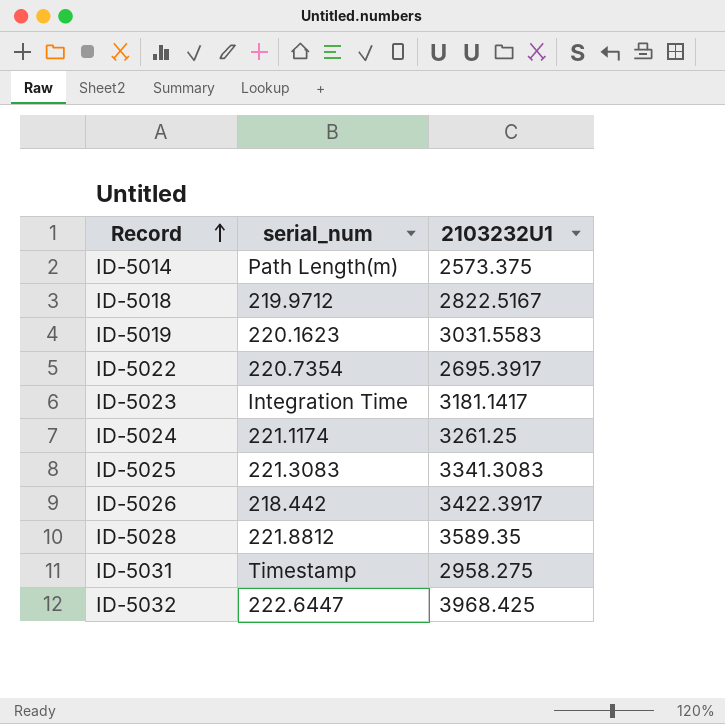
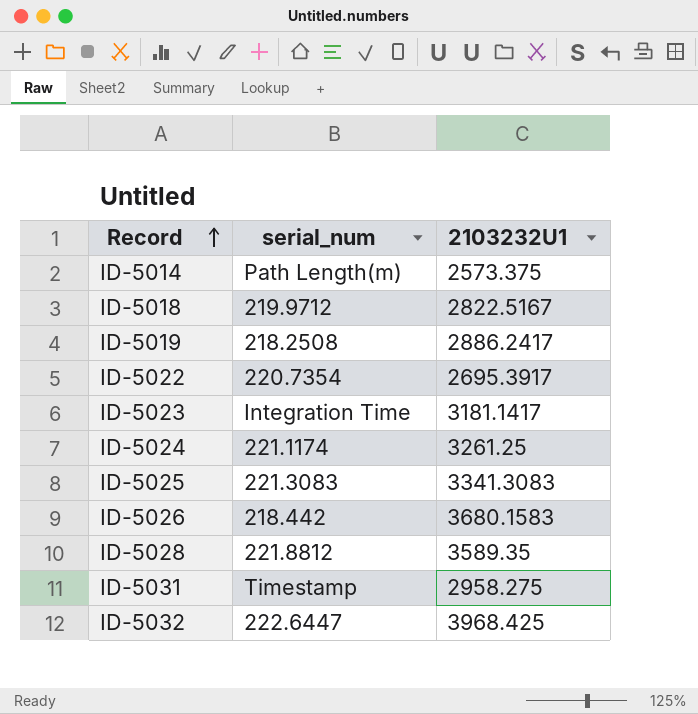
ID-5019 | serial_num: 220.1623 -> 218.2508
ID-5019 | 2103232U1: 3031.5583 -> 2886.2417
ID-5026 | 2103232U1: 3422.3917 -> 3680.1583

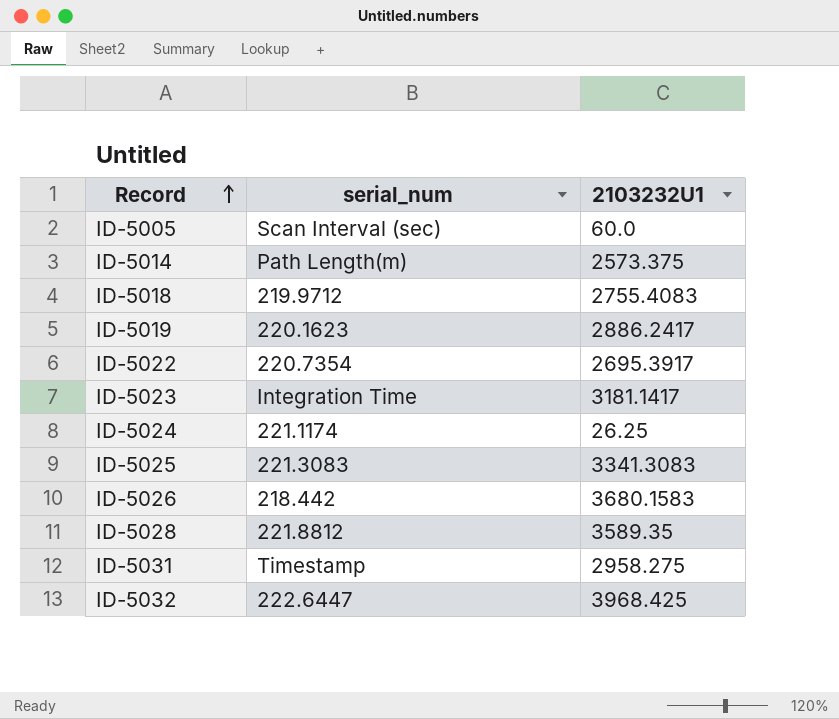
row ID-5005: none -> Scan Interval (sec) | 60.0
ID-5018 | 2103232U1: 2822.5167 -> 2755.4083
ID-5019 | serial_num: 218.2508 -> 220.1623
ID-5024 | 2103232U1: 3261.25 -> 26.25

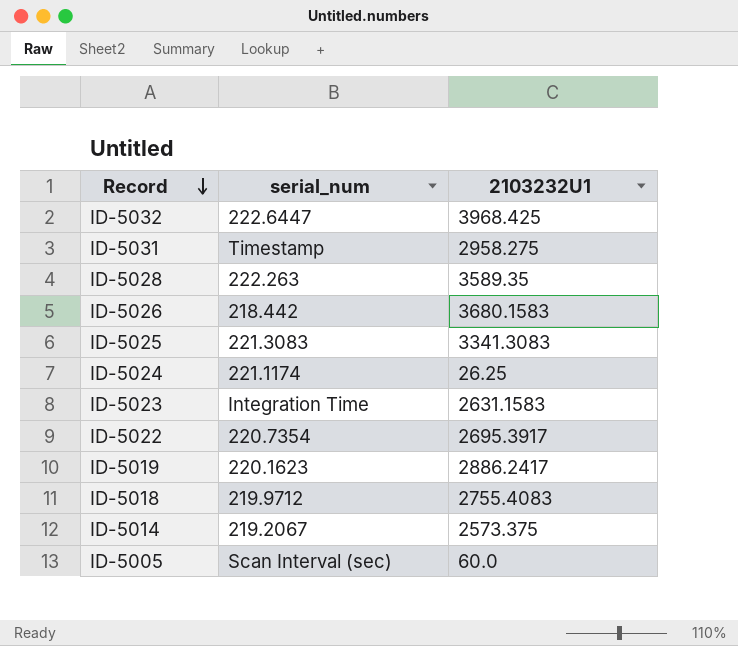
row order: Record ascending -> Record descending
ID-5028 | serial_num: 221.8812 -> 222.263
ID-5023 | 2103232U1: 3181.1417 -> 2631.1583
ID-5014 | serial_num: Path Length(m) -> 219.2067

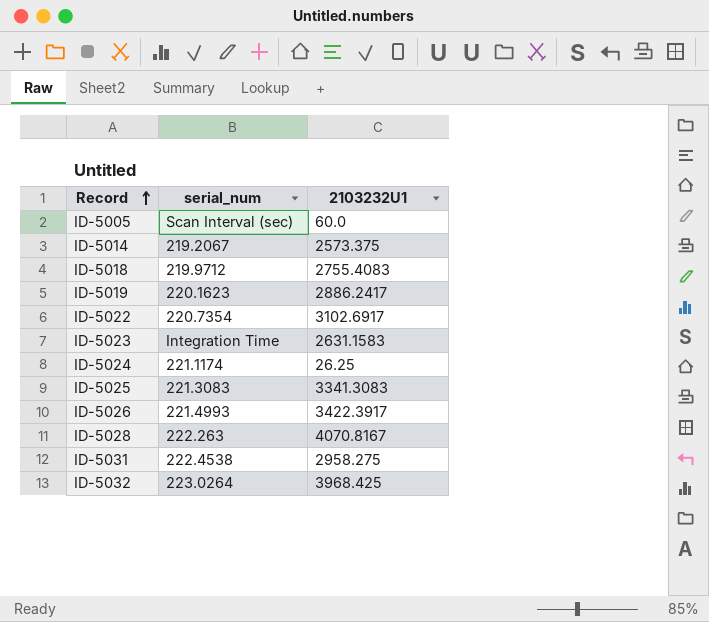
row order: Record descending -> Record ascending
ID-5022 | 2103232U1: 2695.3917 -> 3102.6917
ID-5026 | serial_num: 218.442 -> 221.4993
ID-5026 | 2103232U1: 3680.1583 -> 3422.3917
ID-5028 | 2103232U1: 3589.35 -> 4070.8167
ID-5031 | serial_num: Timestamp -> 222.4538
ID-5032 | serial_num: 222.6447 -> 223.0264

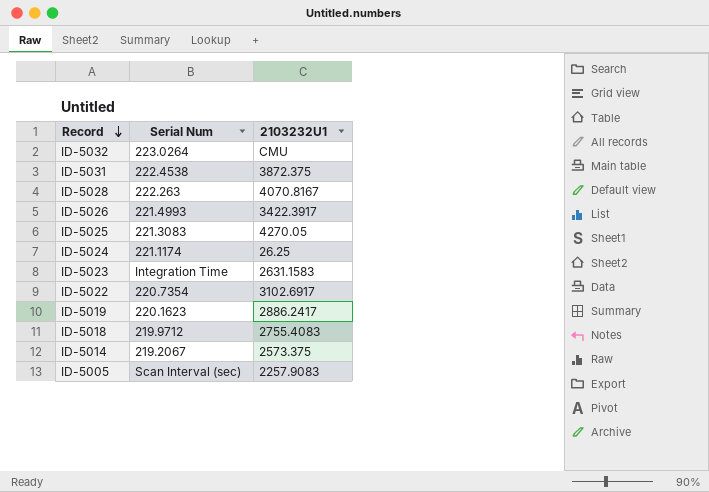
row order: Record ascending -> Record descending
column name: serial_num -> Serial Num
ID-5032 | 2103232U1: 3968.425 -> CMU
ID-5031 | 2103232U1: 2958.275 -> 3872.375
ID-5025 | 2103232U1: 3341.3083 -> 4270.05
ID-5005 | 2103232U1: 60.0 -> 2257.9083

